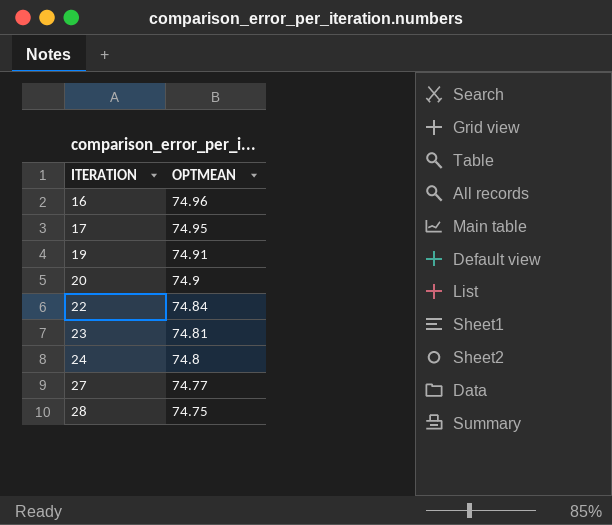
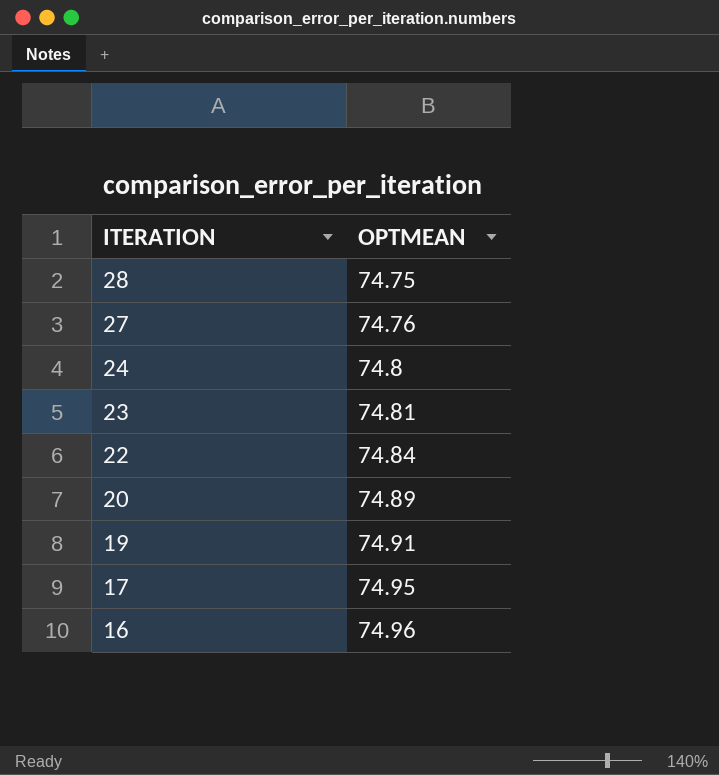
row order: ITERATION ascending -> ITERATION descending
27 | OPTMEAN: 74.77 -> 74.76
20 | OPTMEAN: 74.9 -> 74.89

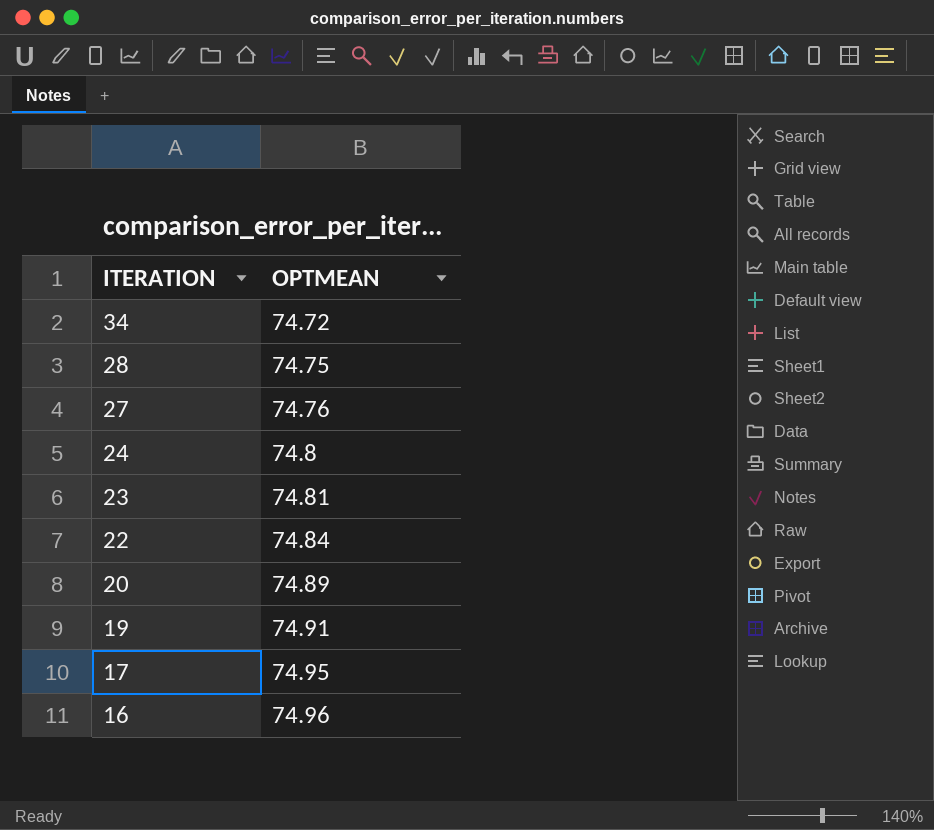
row 34: none -> 74.72

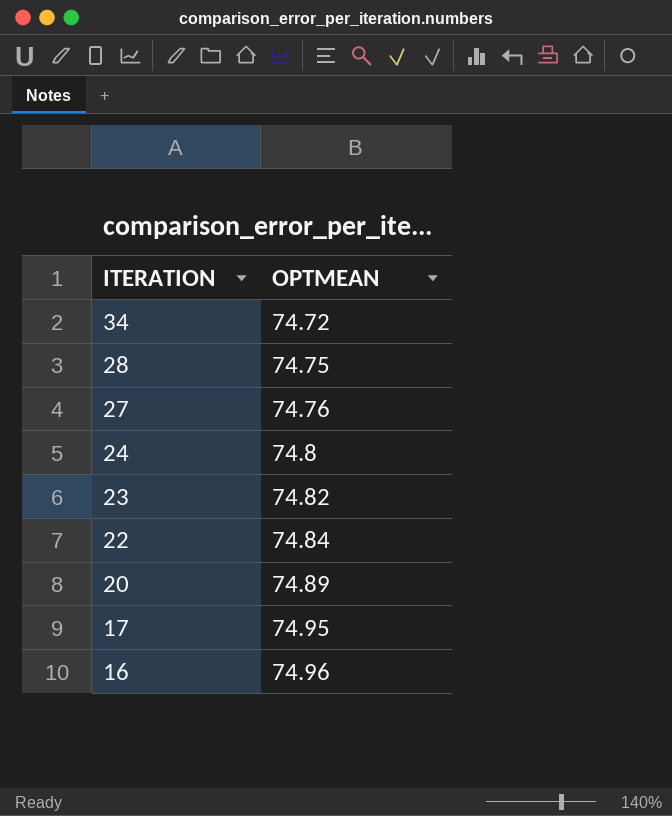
row 19: 74.91 -> none
23 | OPTMEAN: 74.81 -> 74.82

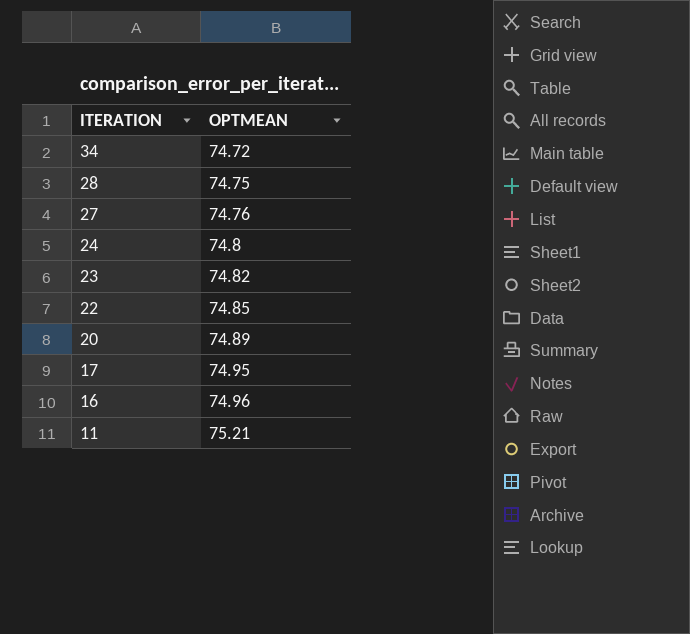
22 | OPTMEAN: 74.84 -> 74.85
row 11: none -> 75.21

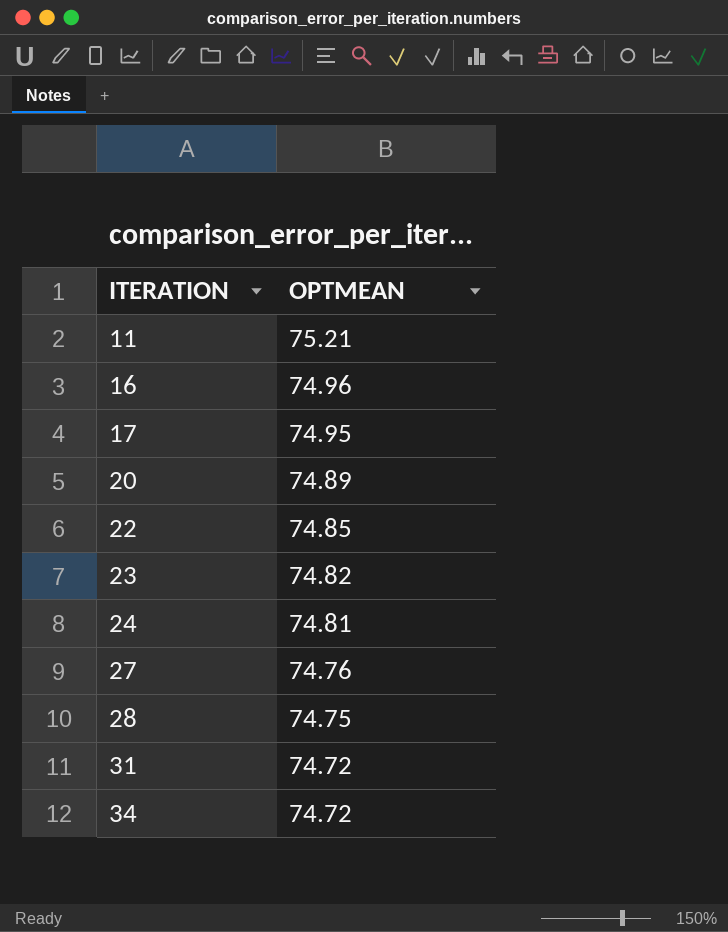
row order: ITERATION descending -> ITERATION ascending
24 | OPTMEAN: 74.8 -> 74.81
row 31: none -> 74.72

